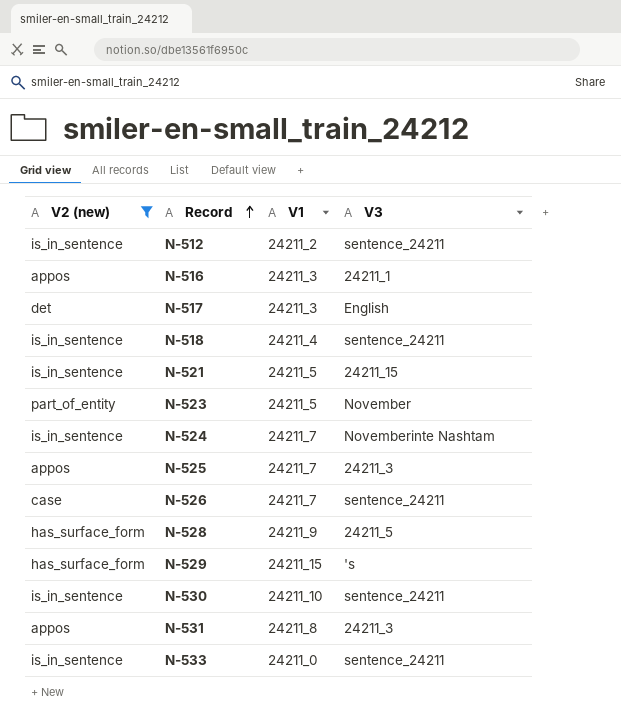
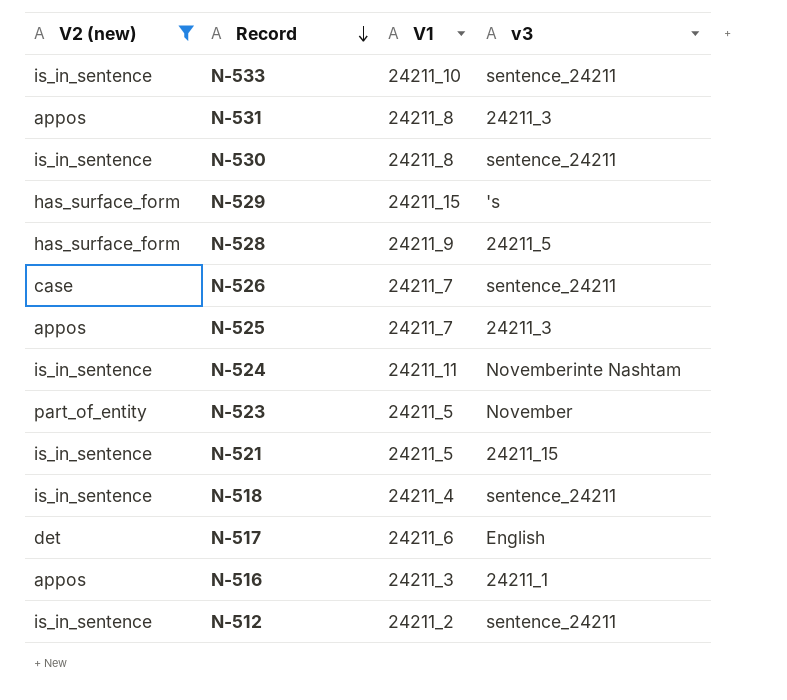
row order: Record ascending -> Record descending
column name: V3 -> v3
N-533 | V1: 24211_0 -> 24211_10
N-530 | V1: 24211_10 -> 24211_8
N-524 | V1: 24211_7 -> 24211_11
N-517 | V1: 24211_3 -> 24211_6

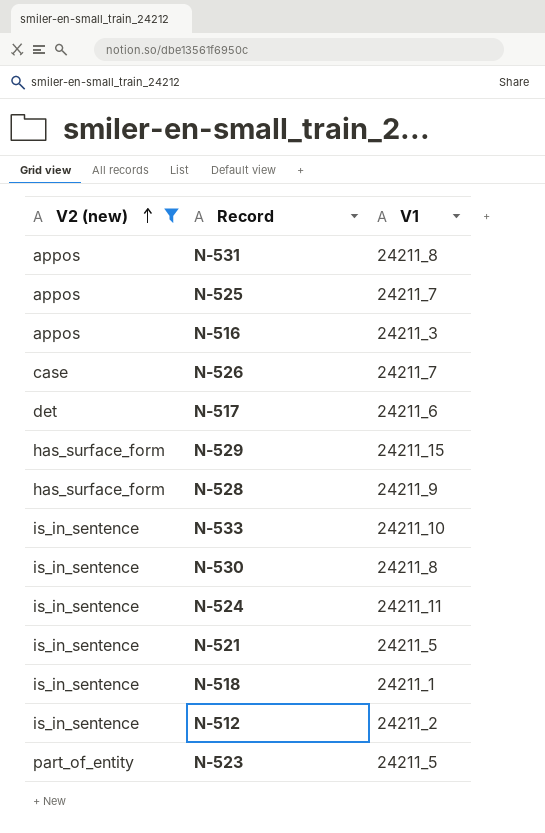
row order: Record descending -> V2 (new) ascending
column v3 | position: 4 -> none
N-518 | V1: 24211_4 -> 24211_1

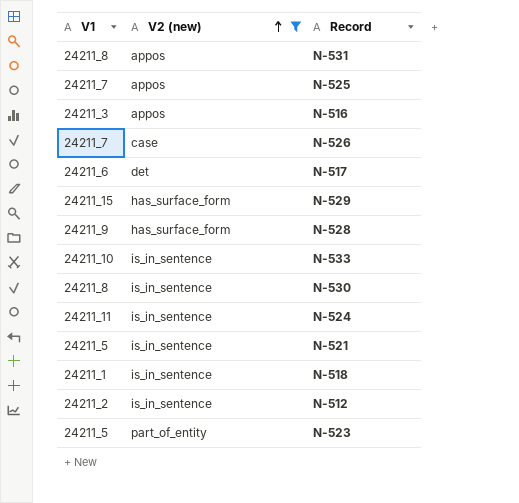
column V1 | position: 3 -> 1

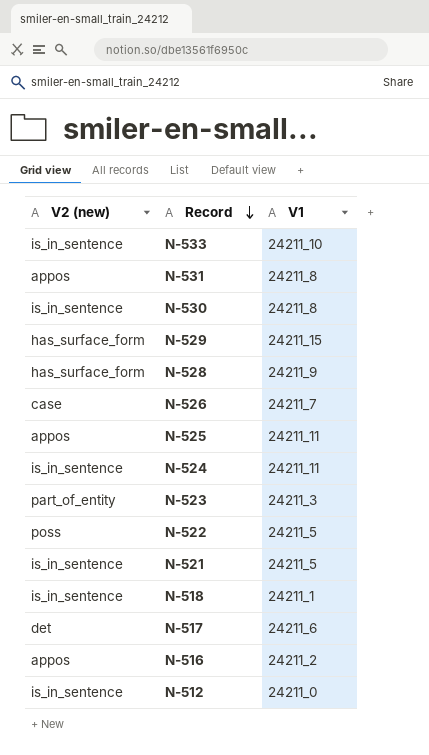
filter: V2 (new) != poss -> none
row order: V2 (new) ascending -> Record descending
column V1 | position: 1 -> 3
N-525 | V1: 24211_7 -> 24211_11
N-523 | V1: 24211_5 -> 24211_3
N-516 | V1: 24211_3 -> 24211_2
N-512 | V1: 24211_2 -> 24211_0

